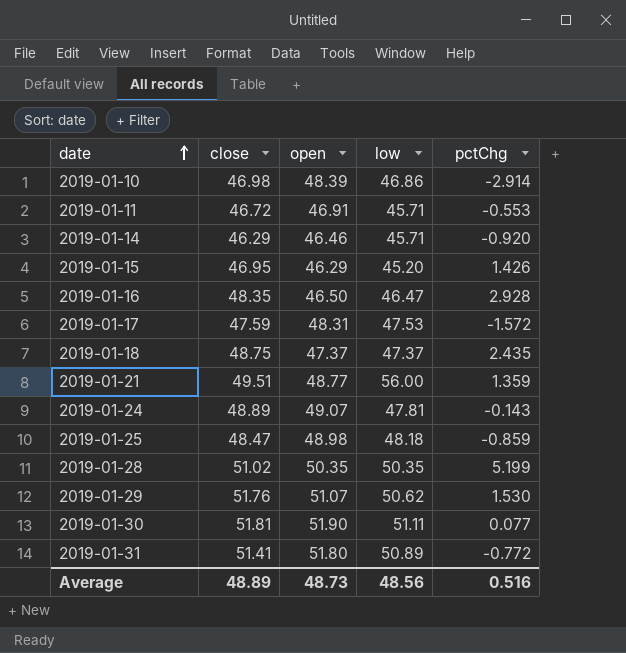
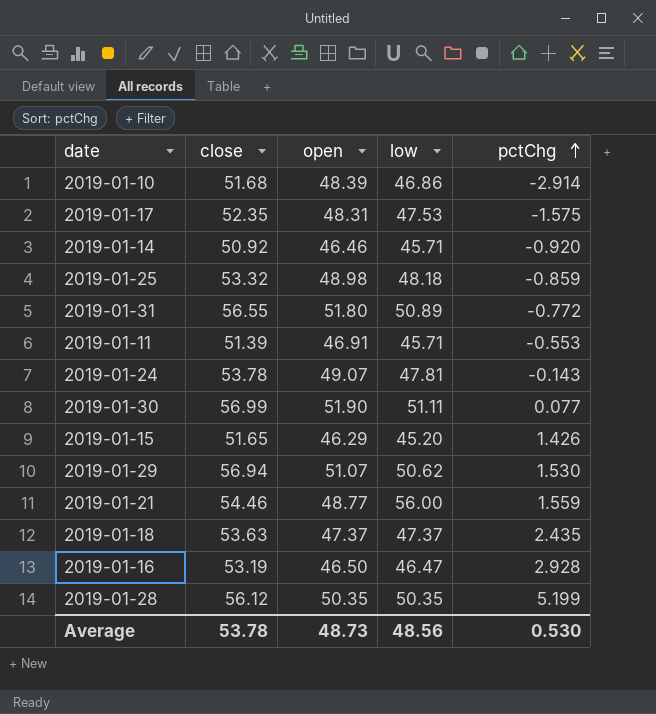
row order: date ascending -> pctChg ascending
2019-01-10 | close: 46.98 -> 51.68
2019-01-17 | close: 47.59 -> 52.35
2019-01-17 | pctChg: -1.572 -> -1.575
2019-01-14 | close: 46.29 -> 50.92
2019-01-25 | close: 48.47 -> 53.32
2019-01-31 | close: 51.41 -> 56.55
2019-01-11 | close: 46.72 -> 51.39
2019-01-24 | close: 48.89 -> 53.78
2019-01-30 | close: 51.81 -> 56.99
2019-01-15 | close: 46.95 -> 51.65
2019-01-29 | close: 51.76 -> 56.94
2019-01-21 | close: 49.51 -> 54.46
2019-01-21 | pctChg: 1.359 -> 1.559
2019-01-18 | close: 48.75 -> 53.63
2019-01-16 | close: 48.35 -> 53.19
2019-01-28 | close: 51.02 -> 56.12
Average | close: 48.89 -> 53.78
Average | pctChg: 0.516 -> 0.530

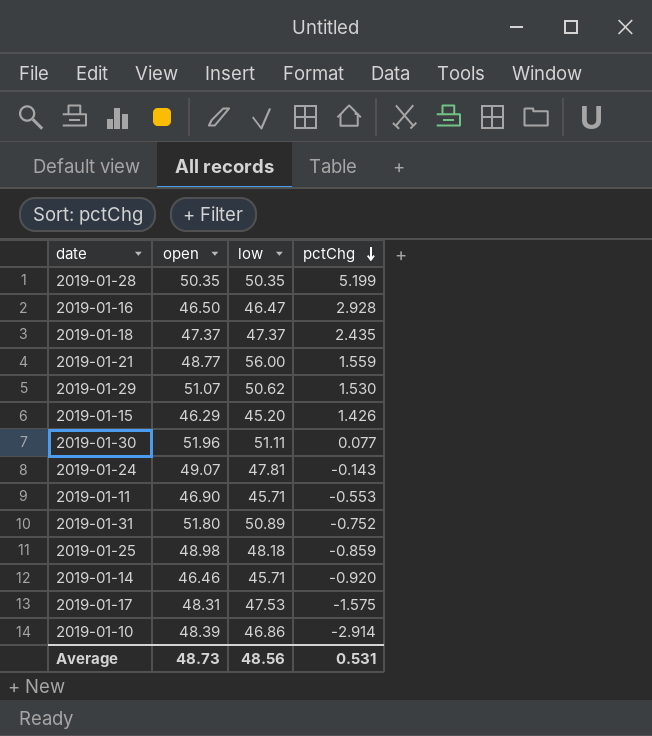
row order: pctChg ascending -> pctChg descending
column close | position: 2 -> none
2019-01-30 | open: 51.90 -> 51.96
2019-01-11 | open: 46.91 -> 46.90
2019-01-31 | pctChg: -0.772 -> -0.752
Average | pctChg: 0.530 -> 0.531

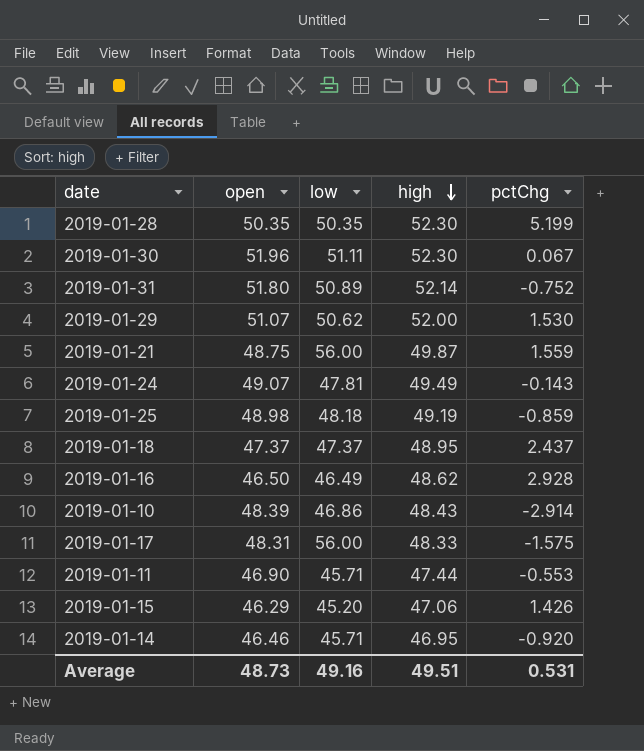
row order: pctChg descending -> high descending
column high | position: none -> 4
2019-01-30 | pctChg: 0.077 -> 0.067
2019-01-21 | open: 48.77 -> 48.75
2019-01-18 | pctChg: 2.435 -> 2.437
2019-01-16 | low: 46.47 -> 46.49
2019-01-17 | low: 47.53 -> 56.00
Average | low: 48.56 -> 49.16

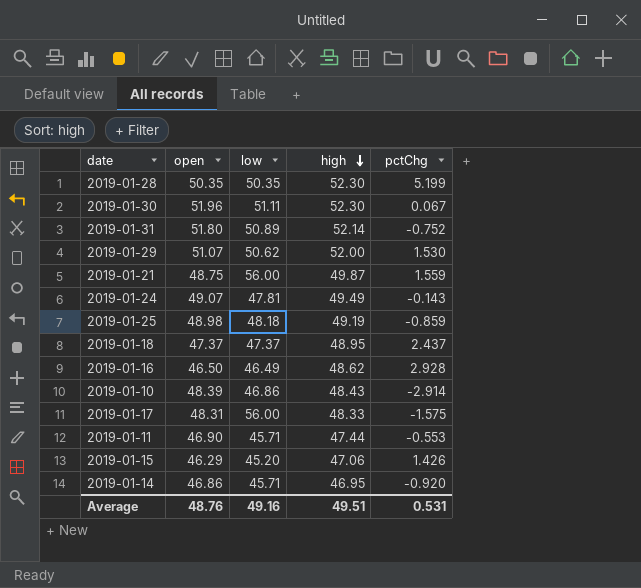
2019-01-14 | open: 46.46 -> 46.86
Average | open: 48.73 -> 48.76

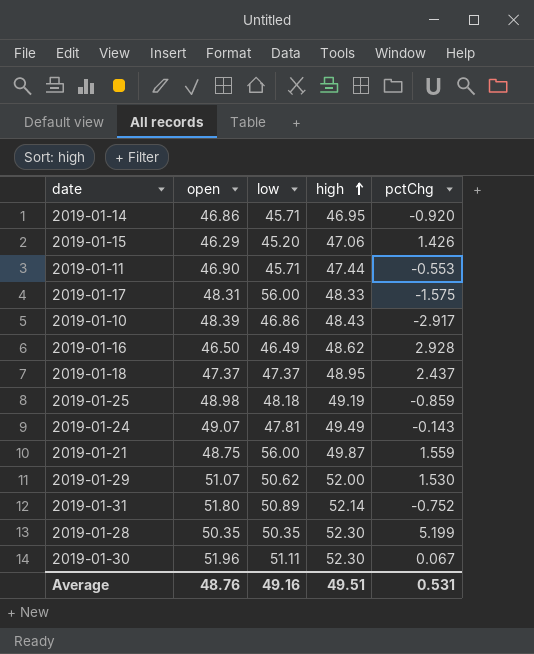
row order: high descending -> high ascending
2019-01-10 | pctChg: -2.914 -> -2.917

